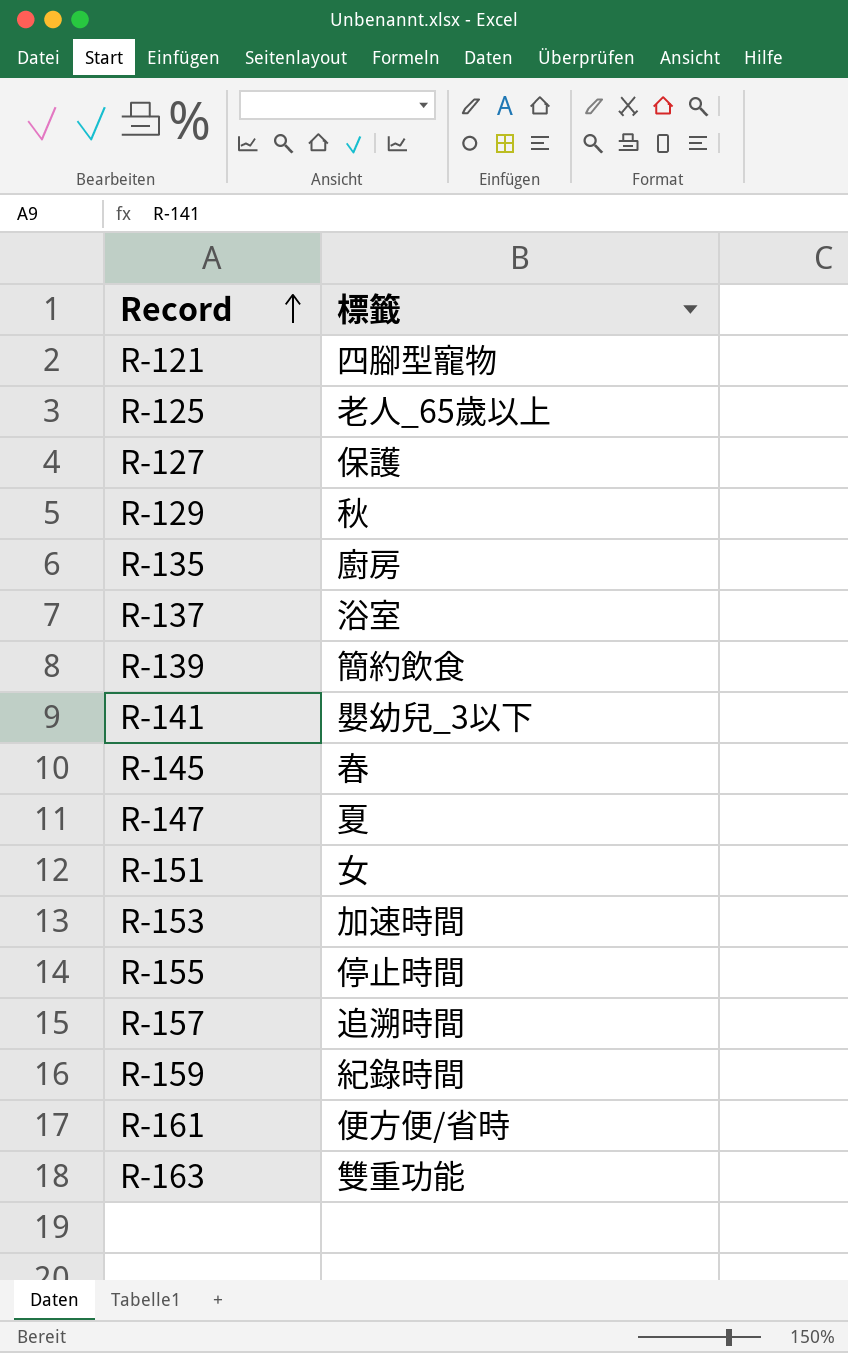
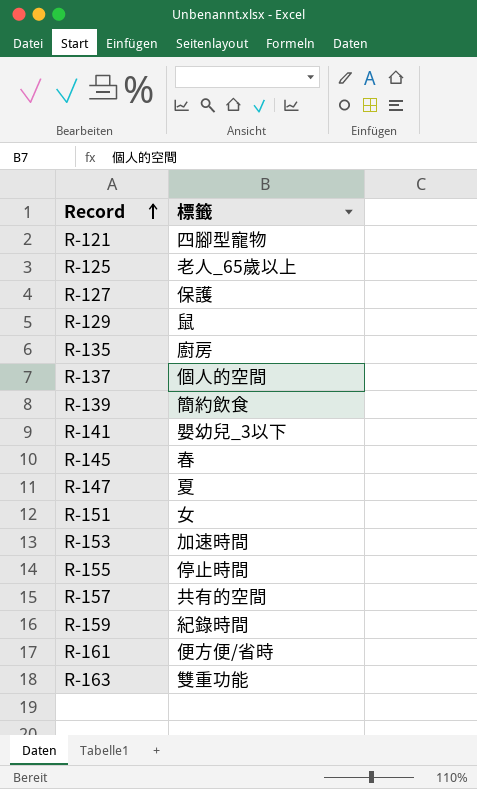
R-129 | 標籤: 秋 -> 鼠
R-137 | 標籤: 浴室 -> 個人的空間
R-157 | 標籤: 追溯時間 -> 共有的空間

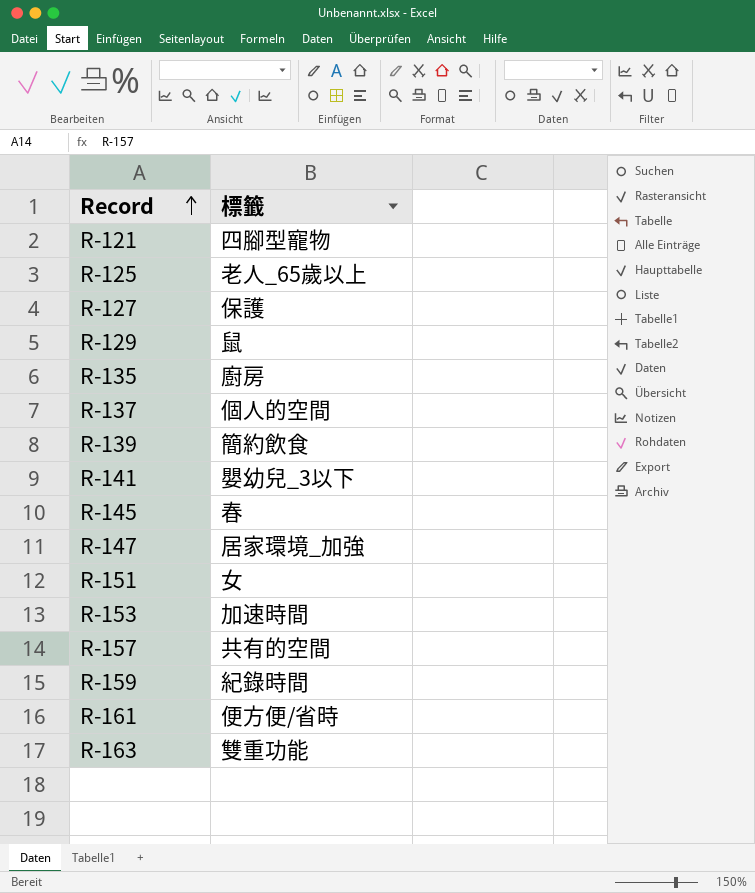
row R-155: 停止時間 -> none
R-147 | 標籤: 夏 -> 居家環境_加強

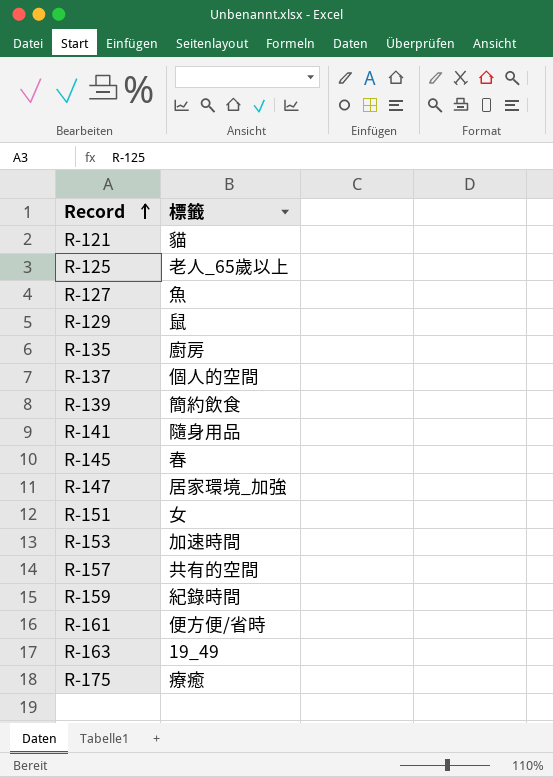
R-121 | 標籤: 四腳型寵物 -> 貓
R-127 | 標籤: 保護 -> 魚
R-141 | 標籤: 嬰幼兒_3以下 -> 隨身用品
R-163 | 標籤: 雙重功能 -> 19_49
row R-175: none -> 療癒

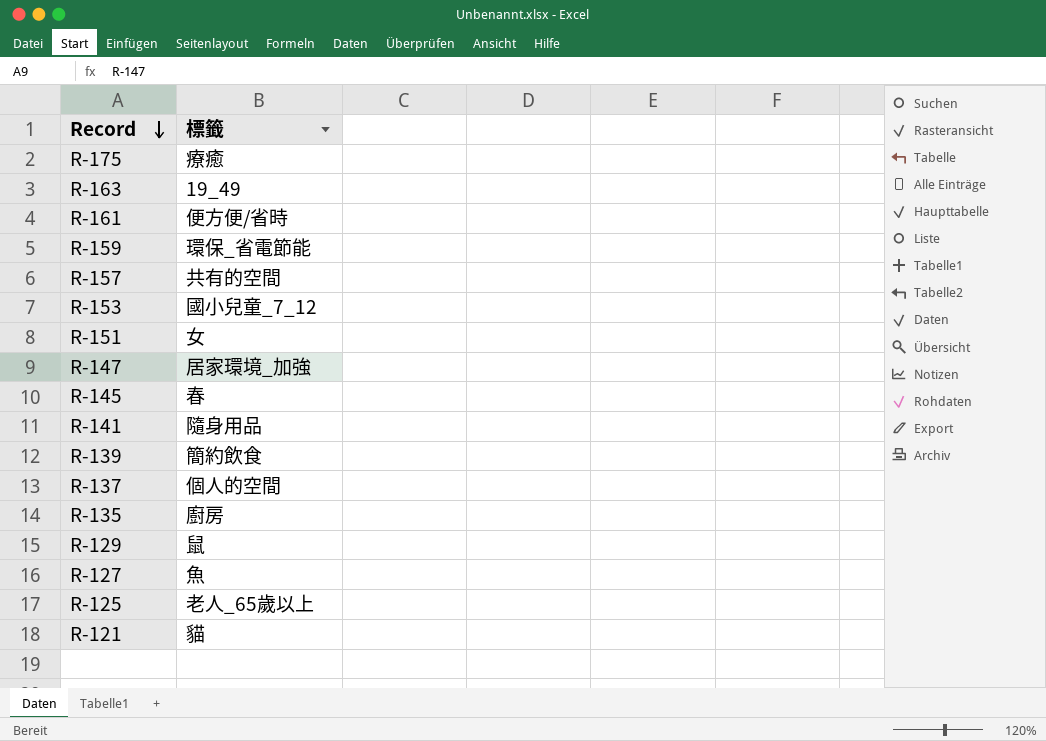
row order: Record ascending -> Record descending
R-159 | 標籤: 紀錄時間 -> 環保_省電節能
R-153 | 標籤: 加速時間 -> 國小兒童_7_12

